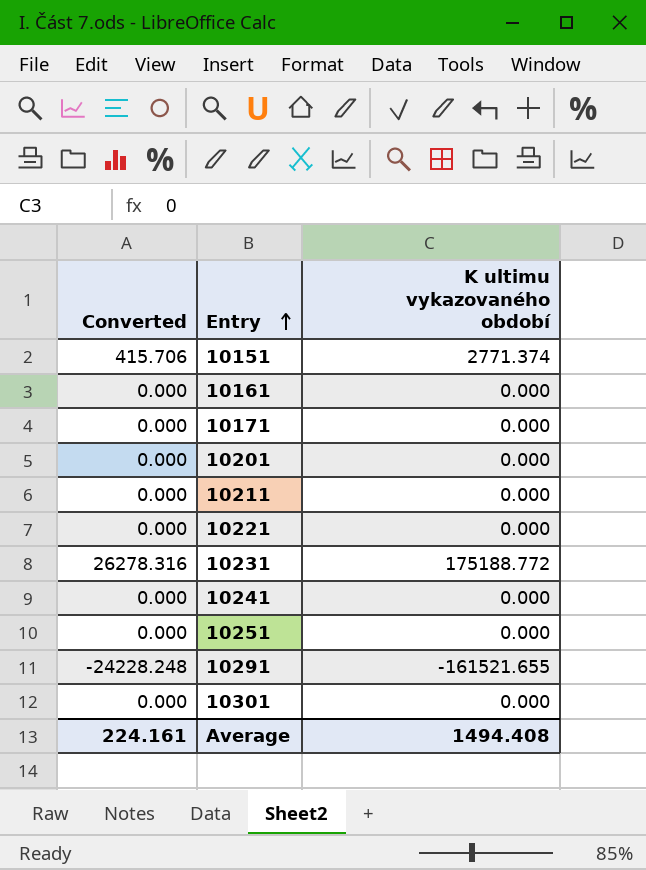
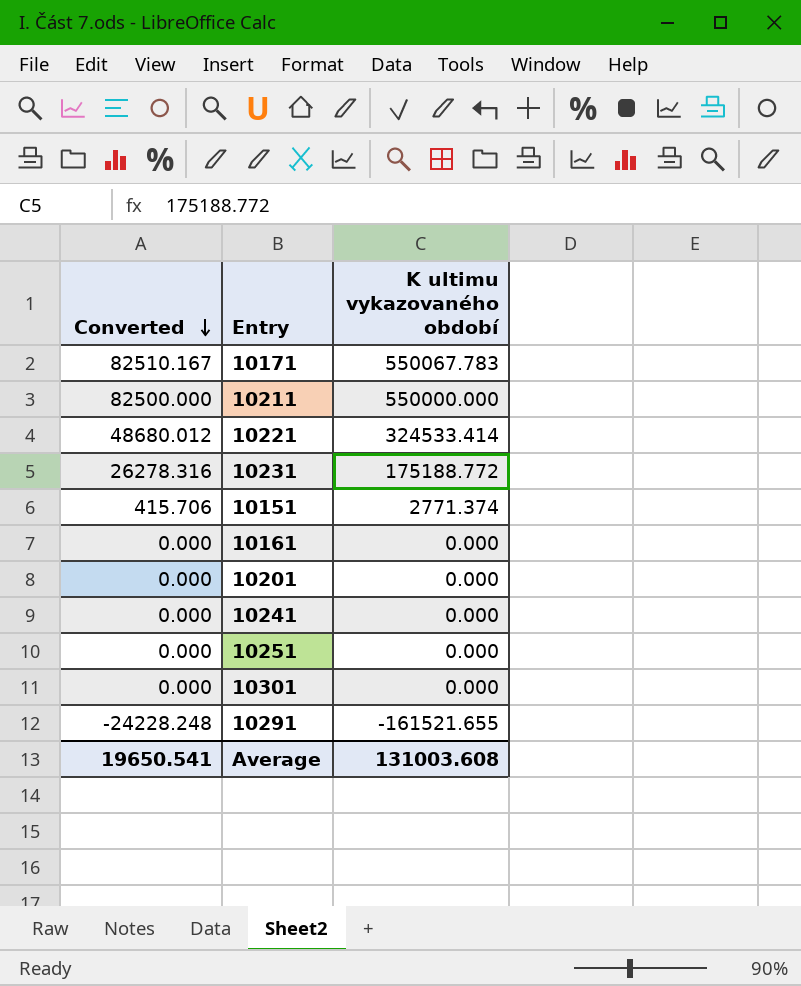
row order: Entry ascending -> Converted descending
10171 | Converted: 0.000 -> 82510.167
10171 | K ultimu vykazovaného období: 0.000 -> 550067.783
10211 | Converted: 0.000 -> 82500.000
10211 | K ultimu vykazovaného období: 0.000 -> 550000.000
10221 | Converted: 0.000 -> 48680.012
10221 | K ultimu vykazovaného období: 0.000 -> 324533.414
Average | Converted: 224.161 -> 19650.541
Average | K ultimu vykazovaného období: 1494.408 -> 131003.608

